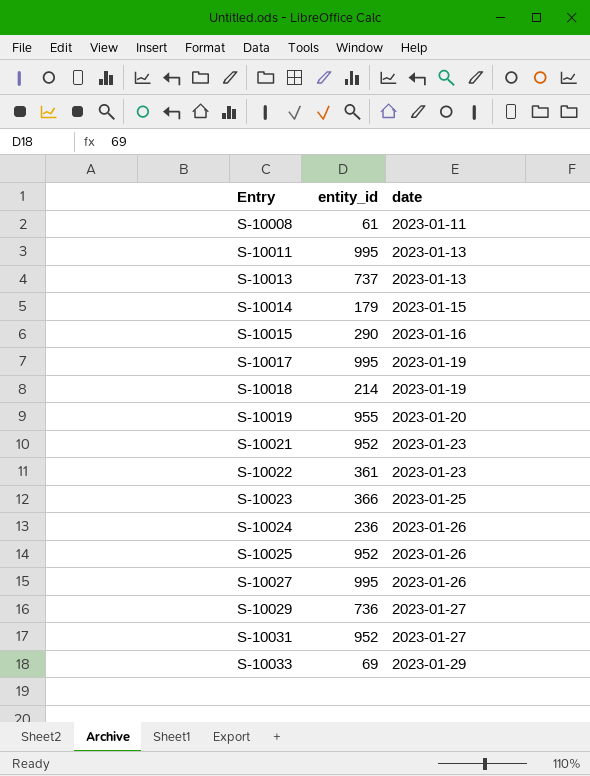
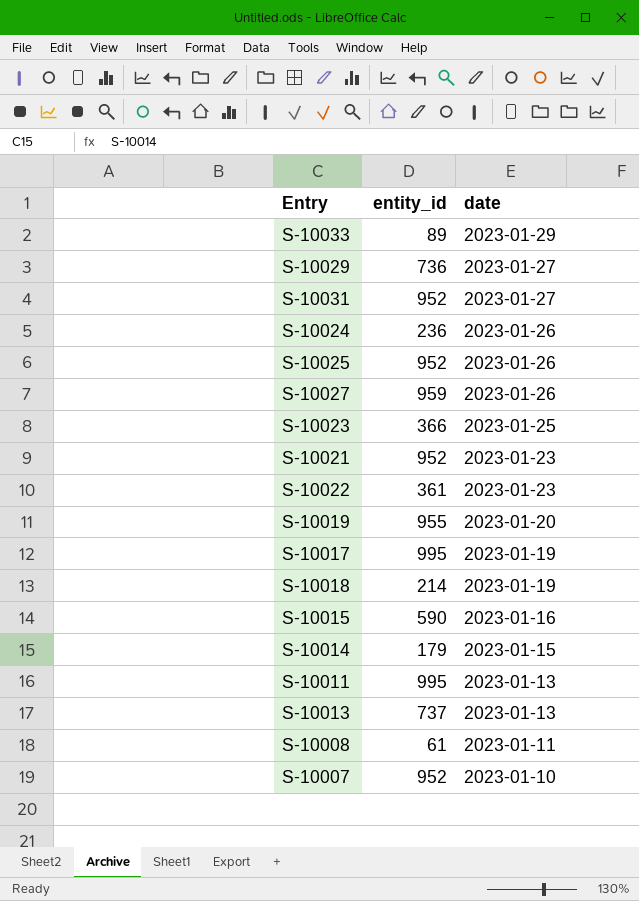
row order: Entry ascending -> date descending
S-10033 | entity_id: 69 -> 89
S-10027 | entity_id: 995 -> 959
S-10015 | entity_id: 290 -> 590
row S-10007: none -> 952 | 2023-01-10

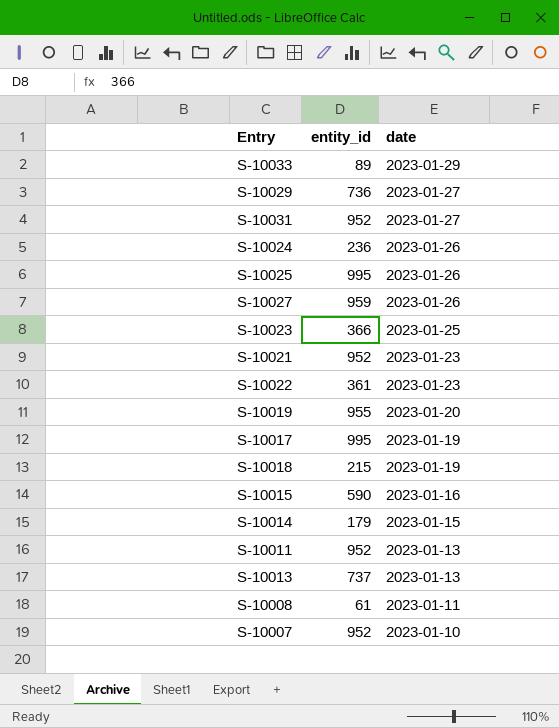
S-10025 | entity_id: 952 -> 995
S-10018 | entity_id: 214 -> 215
S-10011 | entity_id: 995 -> 952

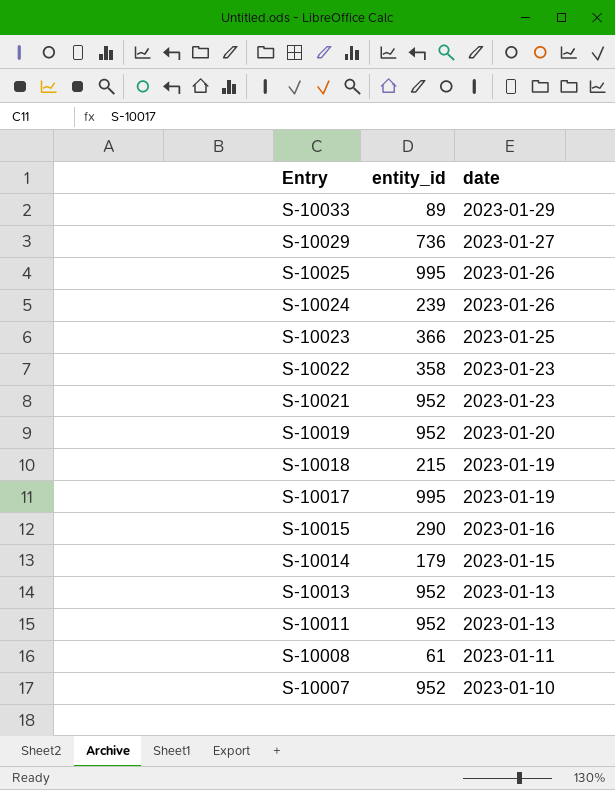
row order: date descending -> Entry descending
row S-10031: 952 | 2023-01-27 -> none
row S-10027: 959 | 2023-01-26 -> none
S-10024 | entity_id: 236 -> 239
S-10022 | entity_id: 361 -> 358
S-10019 | entity_id: 955 -> 952
S-10015 | entity_id: 590 -> 290
S-10013 | entity_id: 737 -> 952

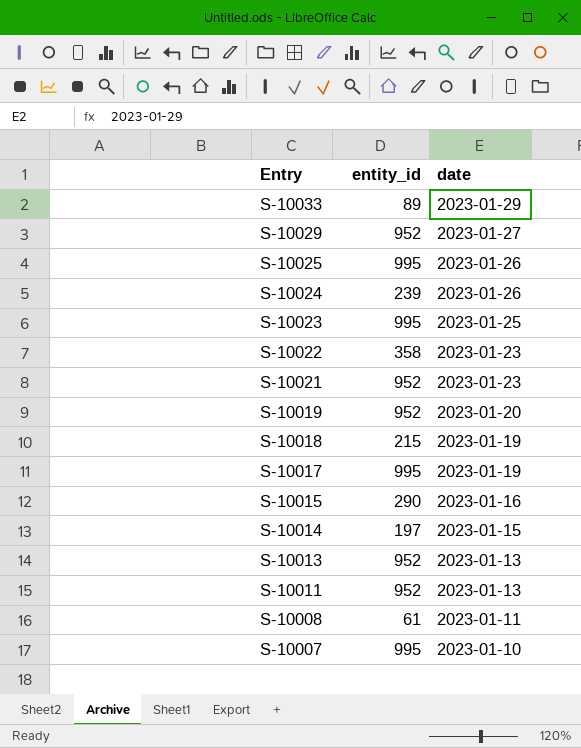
S-10029 | entity_id: 736 -> 952
S-10023 | entity_id: 366 -> 995
S-10014 | entity_id: 179 -> 197
S-10007 | entity_id: 952 -> 995

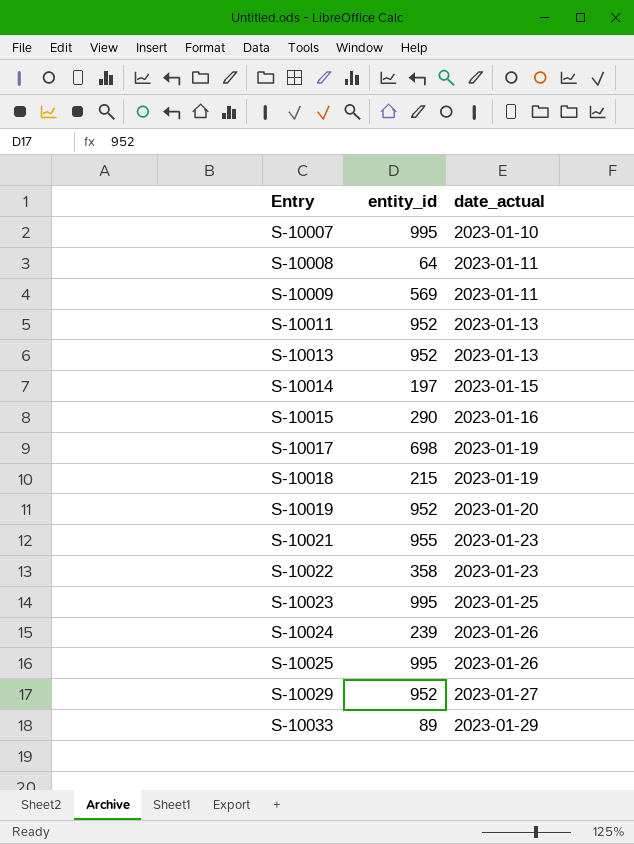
row order: Entry descending -> Entry ascending
column name: date -> date_actual
S-10008 | entity_id: 61 -> 64
row S-10009: none -> 569 | 2023-01-11
S-10017 | entity_id: 995 -> 698
S-10021 | entity_id: 952 -> 955

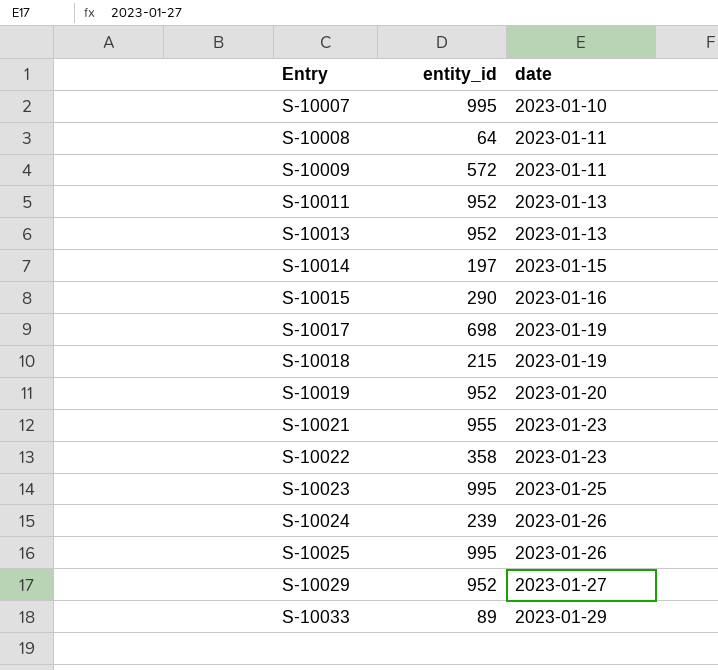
column name: date_actual -> date
S-10009 | entity_id: 569 -> 572

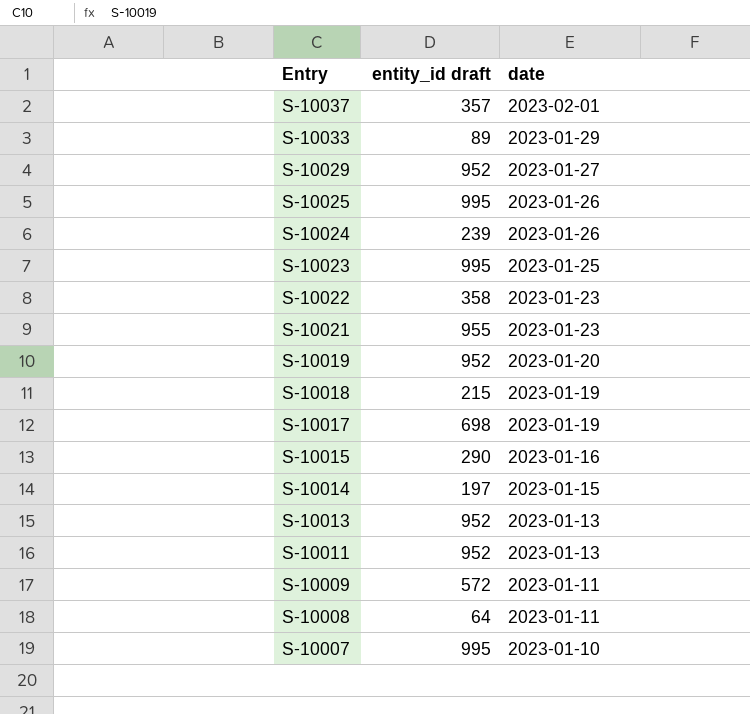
row order: Entry ascending -> Entry descending
column name: entity_id -> entity_id draft
row S-10037: none -> 357 | 2023-02-01

